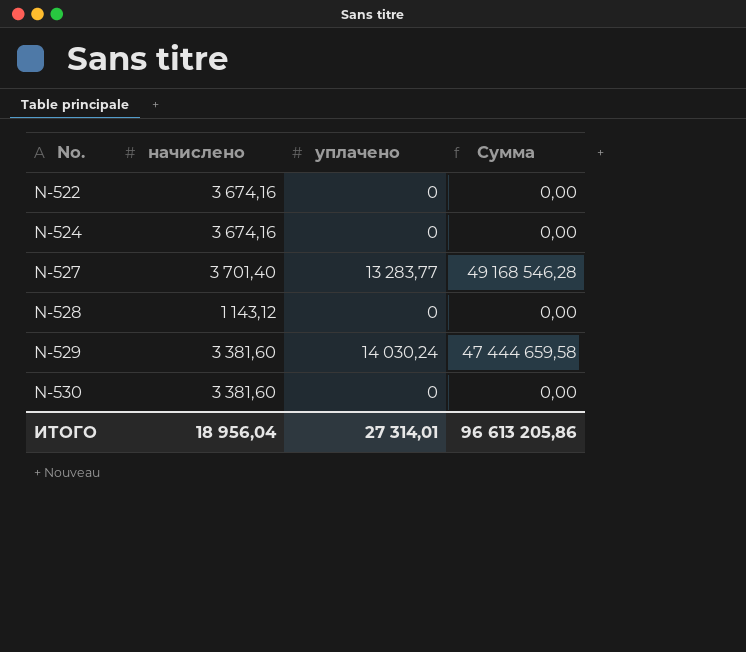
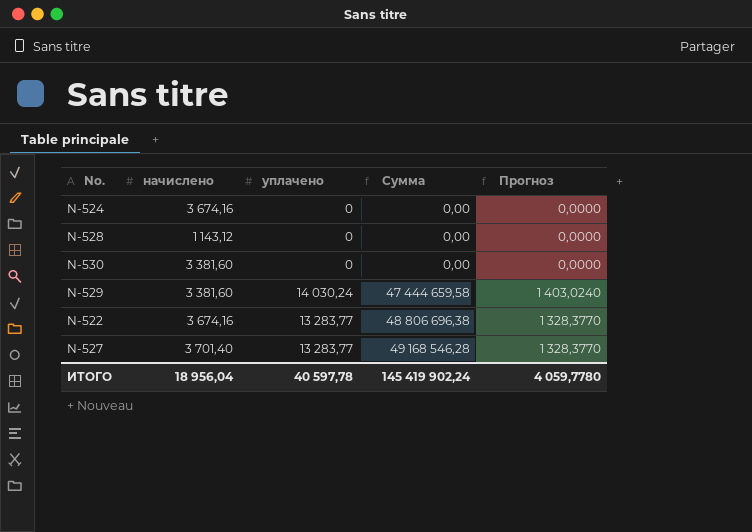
row order: No. ascending -> Сумма ascending
column Прогноз | formula: none -> [уплачено] * 0,1
N-522 | уплачено: 0 -> 13 283,77
N-522 | Сумма: 0,00 -> 48 806 696,38
ИТОГО | уплачено: 27 314,01 -> 40 597,78
ИТОГО | Сумма: 96 613 205,86 -> 145 419 902,24

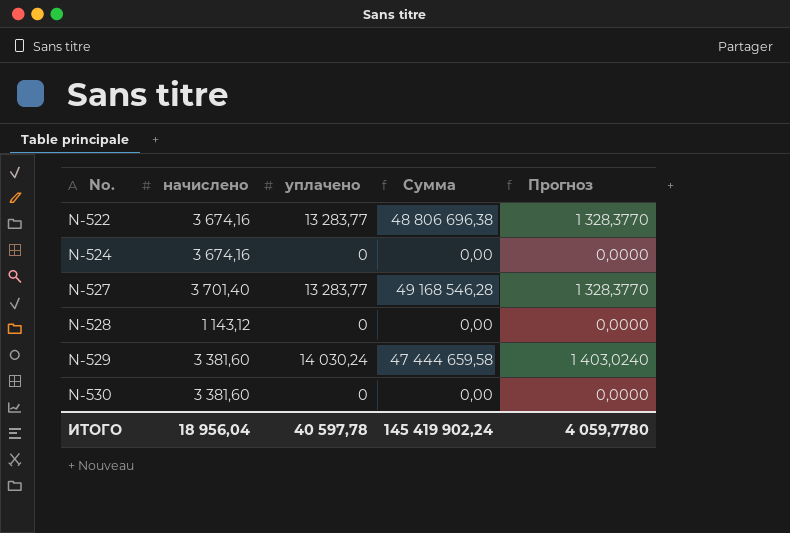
row order: Сумма ascending -> No. ascending

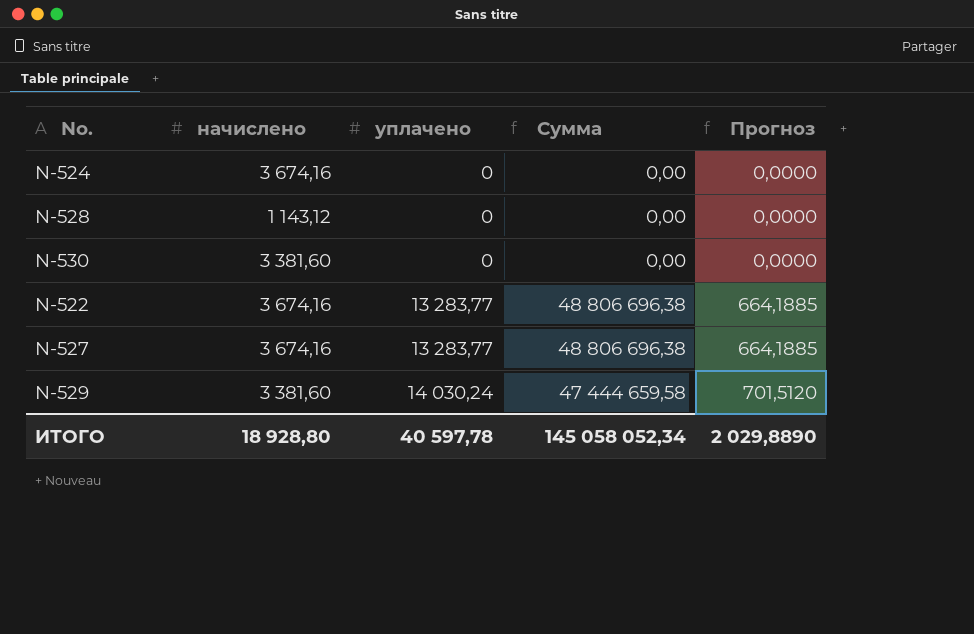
row order: No. ascending -> уплачено ascending
column Прогноз | formula: [уплачено] * 0,1 -> [уплачено] * 0,05
N-527 | начислено: 3 701,40 -> 3 674,16
N-527 | Сумма: 49 168 546,28 -> 48 806 696,38
ИТОГО | начислено: 18 956,04 -> 18 928,80
ИТОГО | Сумма: 145 419 902,24 -> 145 058 052,34
ИТОГО | Прогноз: 4 059,7780 -> 2 029,8890

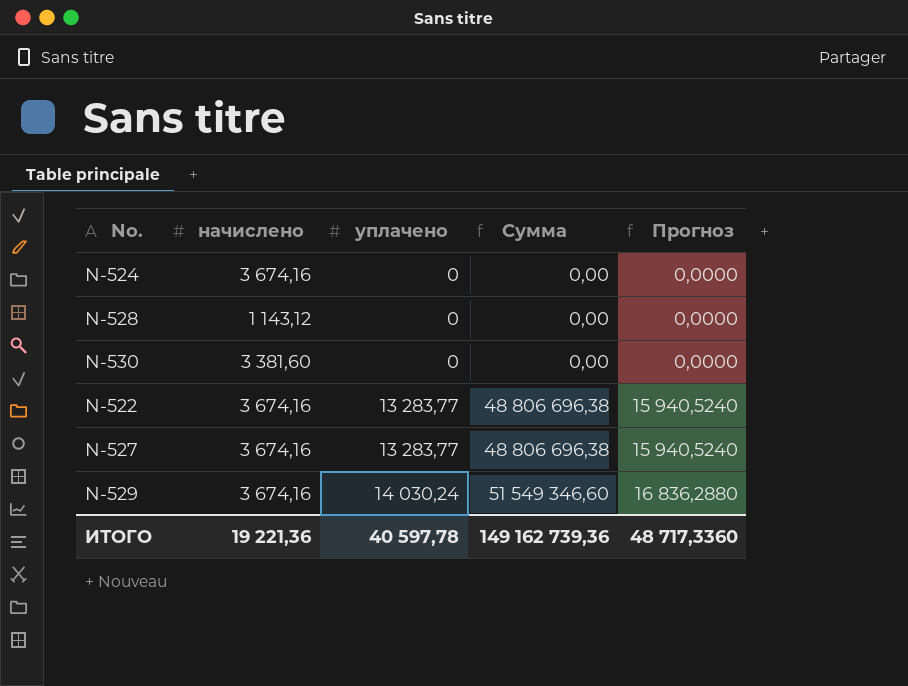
column Прогноз | formula: [уплачено] * 0,05 -> [уплачено] * 1,2
N-529 | начислено: 3 381,60 -> 3 674,16
N-529 | Сумма: 47 444 659,58 -> 51 549 346,60
ИТОГО | начислено: 18 928,80 -> 19 221,36
ИТОГО | Сумма: 145 058 052,34 -> 149 162 739,36
ИТОГО | Прогноз: 2 029,8890 -> 48 717,3360

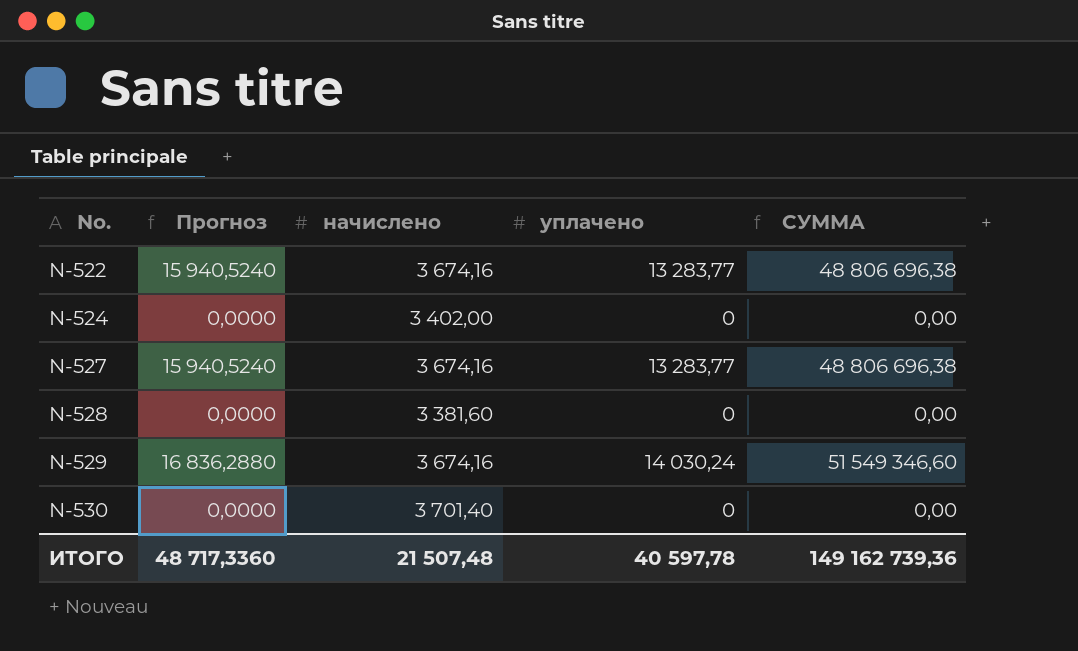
row order: уплачено ascending -> No. ascending
column Прогноз | position: 5 -> 2
column name: Сумма -> СУММА
N-524 | начислено: 3 674,16 -> 3 402,00
N-528 | начислено: 1 143,12 -> 3 381,60
N-530 | начислено: 3 381,60 -> 3 701,40
ИТОГО | начислено: 19 221,36 -> 21 507,48

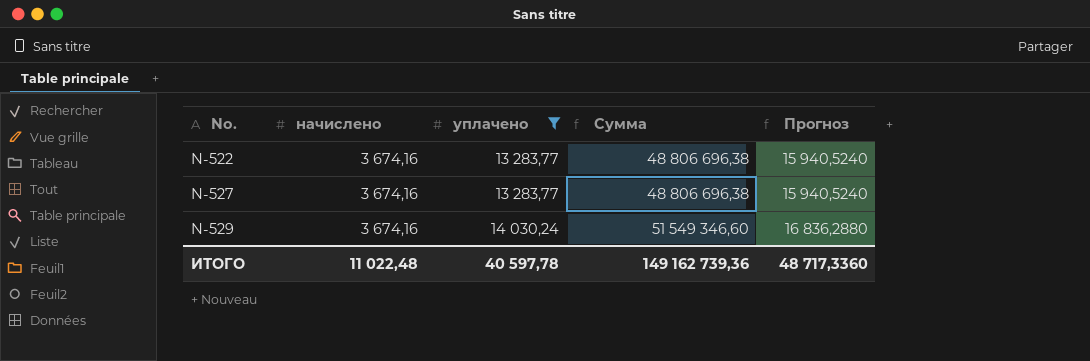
filter: none -> уплачено != 0
column name: СУММА -> Сумма
column Прогноз | position: 2 -> 5
ИТОГО | начислено: 21 507,48 -> 11 022,48

